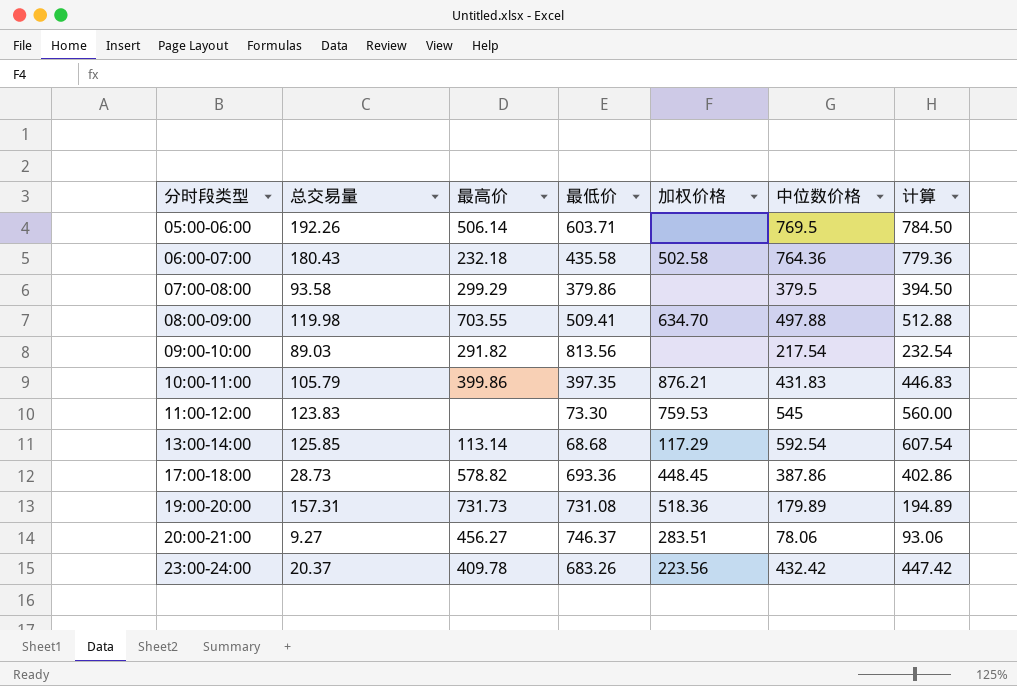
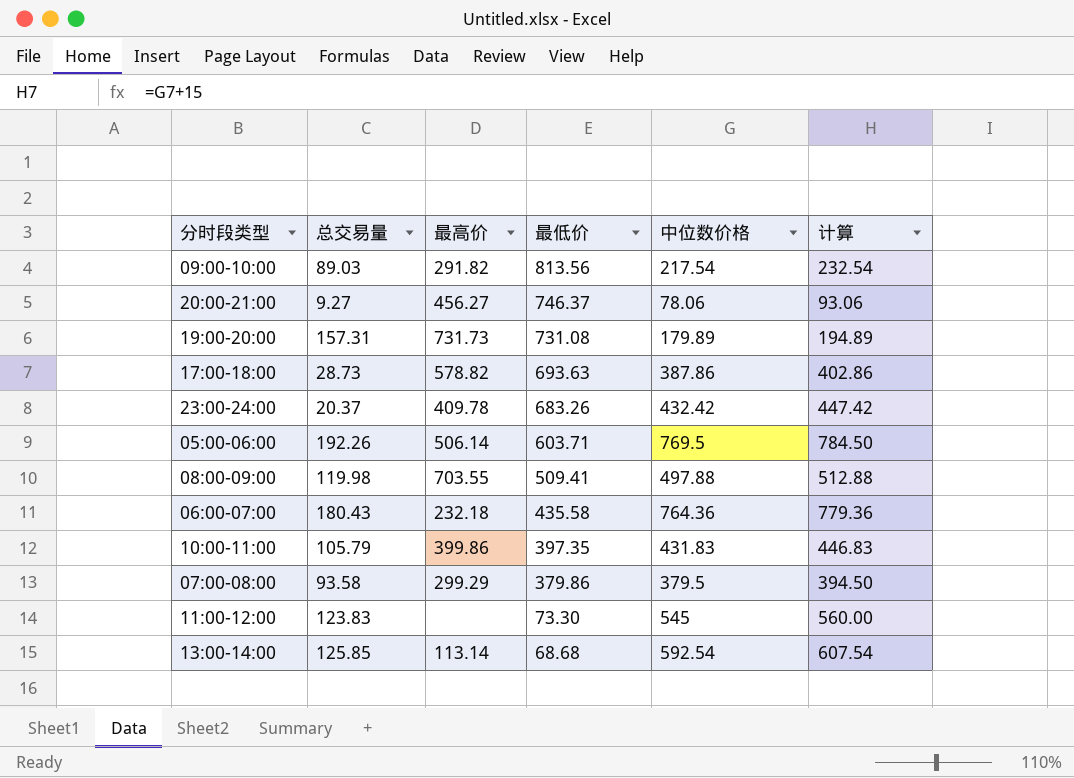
row order: 分时段类型 ascending -> 最低价 descending
column 加权价格 | position: 5 -> none
17:00-18:00 | 最低价: 693.36 -> 693.63

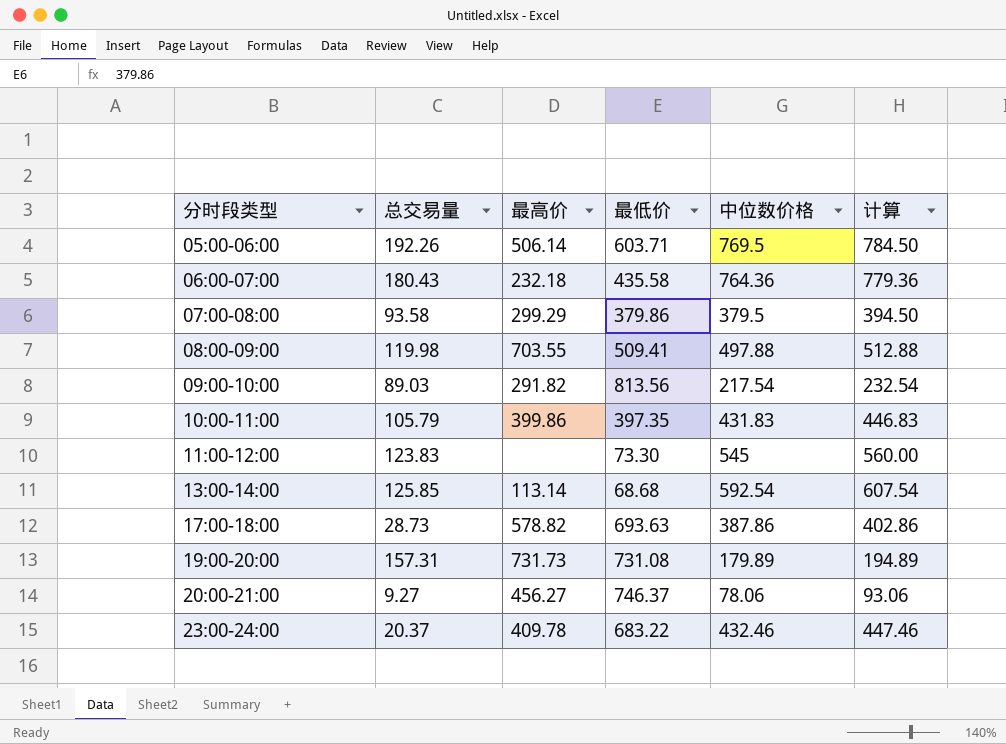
row order: 最低价 descending -> 分时段类型 ascending
23:00-24:00 | 最低价: 683.26 -> 683.22
23:00-24:00 | 中位数价格: 432.42 -> 432.46
23:00-24:00 | 计算: 447.42 -> 447.46

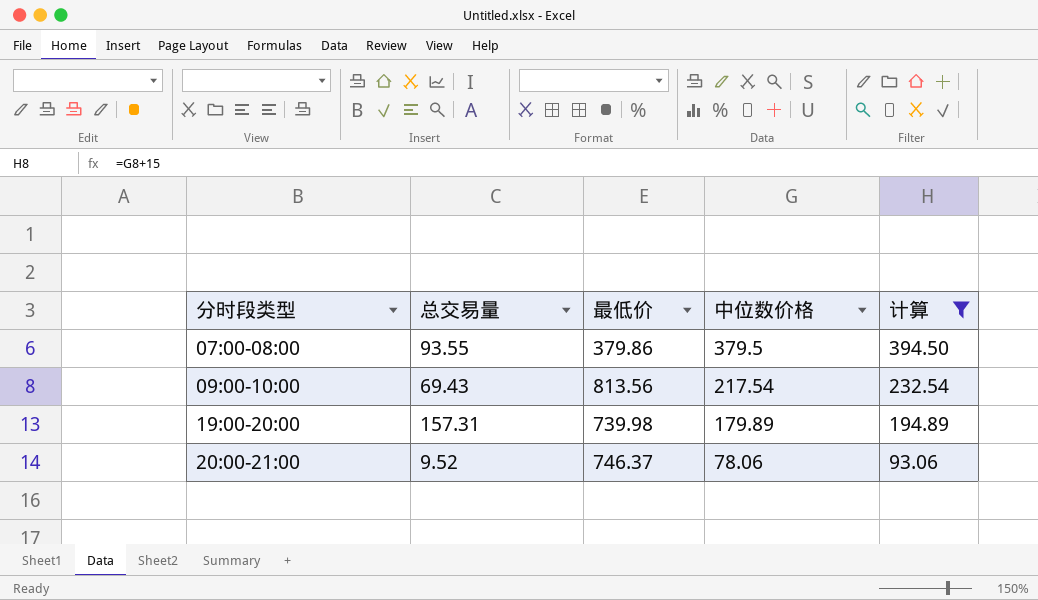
filter: none -> 计算 <= 394.50
column 最高价 | position: 3 -> none
07:00-08:00 | 总交易量: 93.58 -> 93.55
09:00-10:00 | 总交易量: 89.03 -> 69.43
19:00-20:00 | 最低价: 731.08 -> 739.98
20:00-21:00 | 总交易量: 9.27 -> 9.52

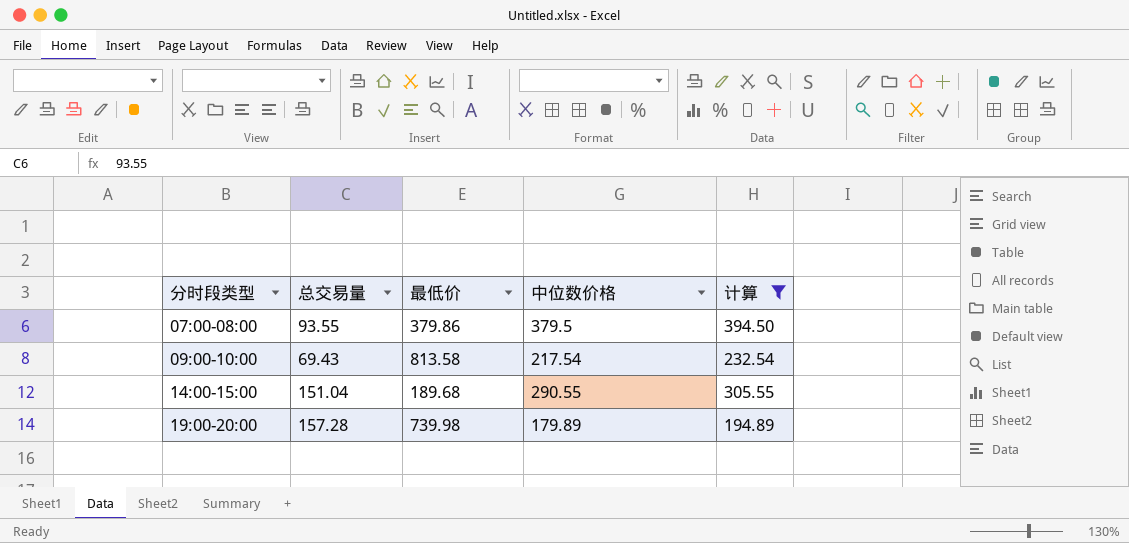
row 20:00-21:00: 9.52 | 746.37 | 78.06 | 93.06 -> none
09:00-10:00 | 最低价: 813.56 -> 813.58
row 14:00-15:00: none -> 151.04 | 189.68 | 290.55 | 305.55
19:00-20:00 | 总交易量: 157.31 -> 157.28

